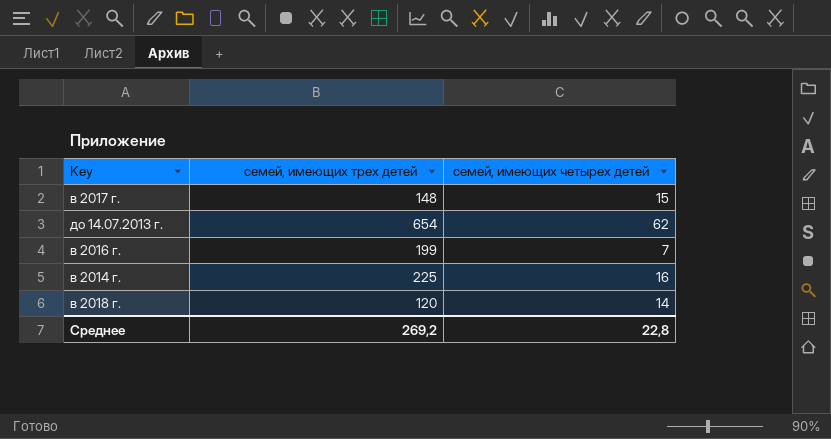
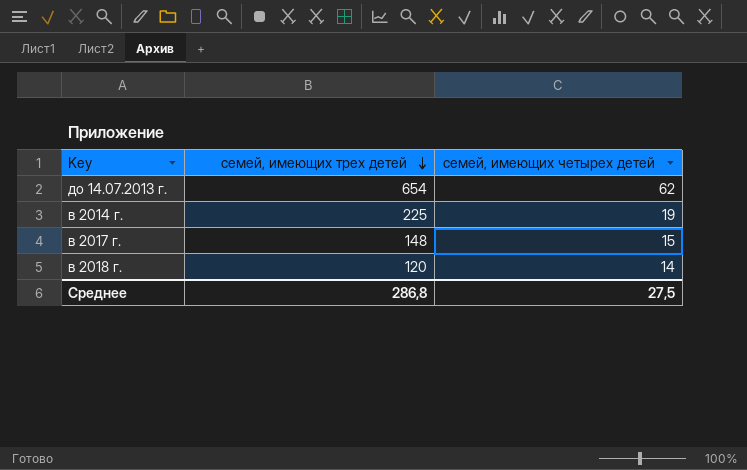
row order: none -> семей, имеющих трех детей descending
row в 2016 г.: 199 | 7 -> none
в 2014 г. | семей, имеющих четырех детей: 16 -> 19
Среднее | семей, имеющих трех детей: 269,2 -> 286,8
Среднее | семей, имеющих четырех детей: 22,8 -> 27,5

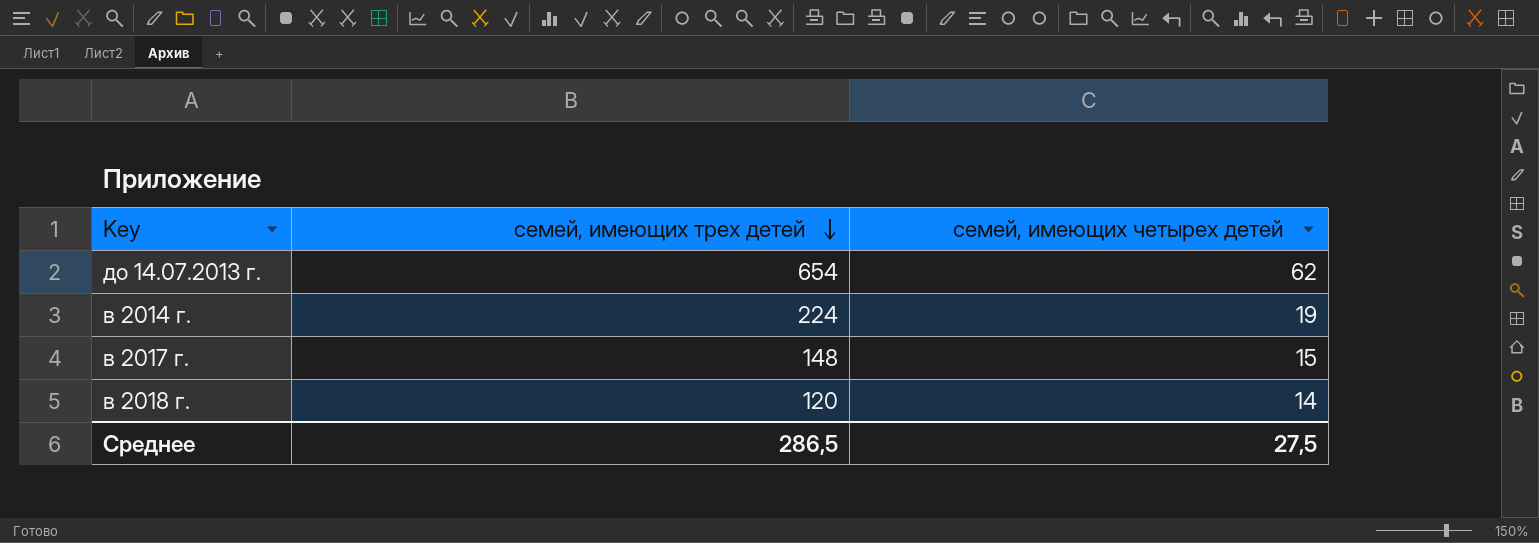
в 2014 г. | семей, имеющих трех детей: 225 -> 224
Среднее | семей, имеющих трех детей: 286,8 -> 286,5

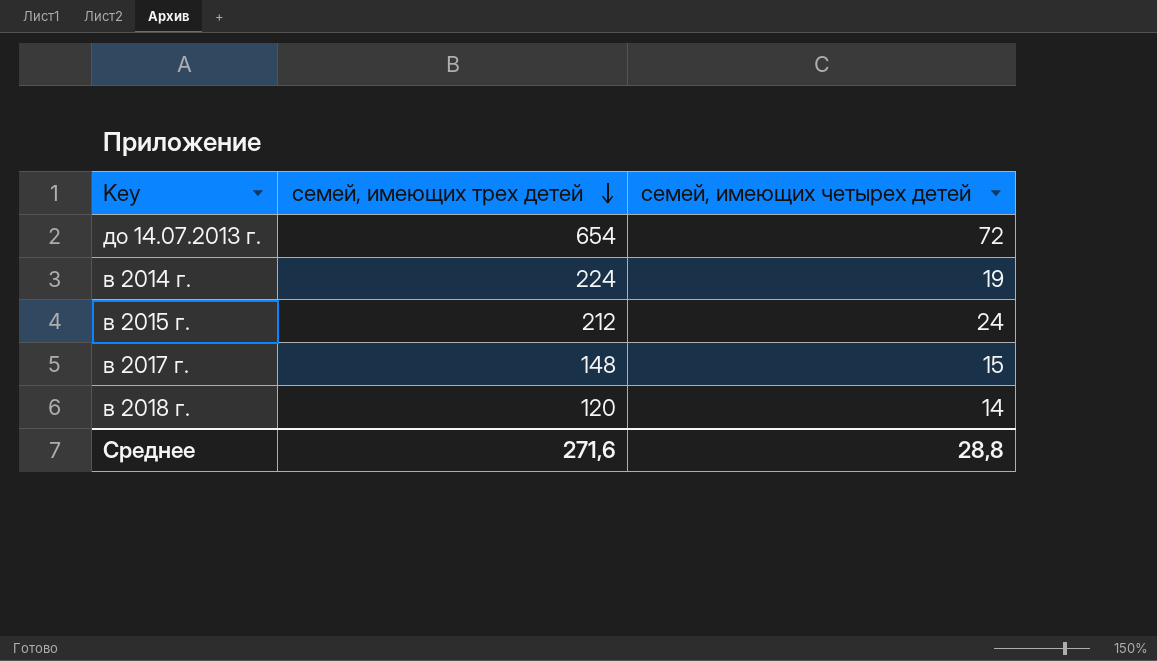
до 14.07.2013 г. | семей, имеющих четырех детей: 62 -> 72
row в 2015 г.: none -> 212 | 24
Среднее | семей, имеющих трех детей: 286,5 -> 271,6
Среднее | семей, имеющих четырех детей: 27,5 -> 28,8

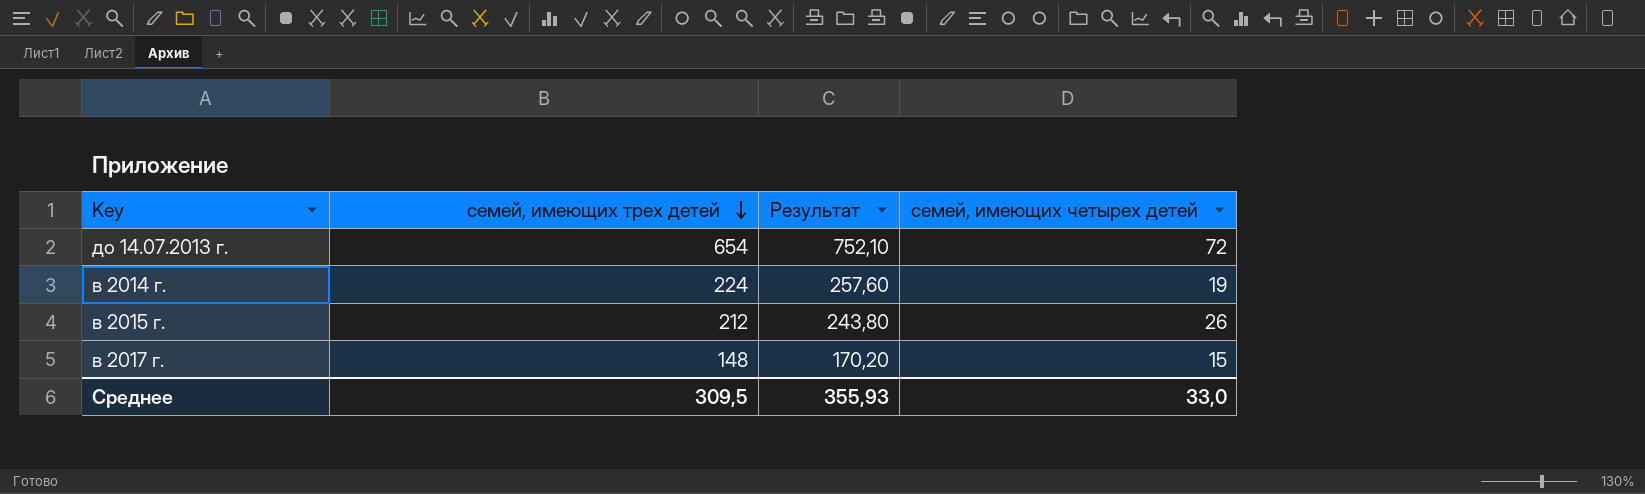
column Результат | formula: none -> [семей, имеющих трех детей] * 1,15
row в 2018 г.: 120 | 14 -> none
в 2015 г. | семей, имеющих четырех детей: 24 -> 26
Среднее | семей, имеющих трех детей: 271,6 -> 309,5
Среднее | семей, имеющих четырех детей: 28,8 -> 33,0

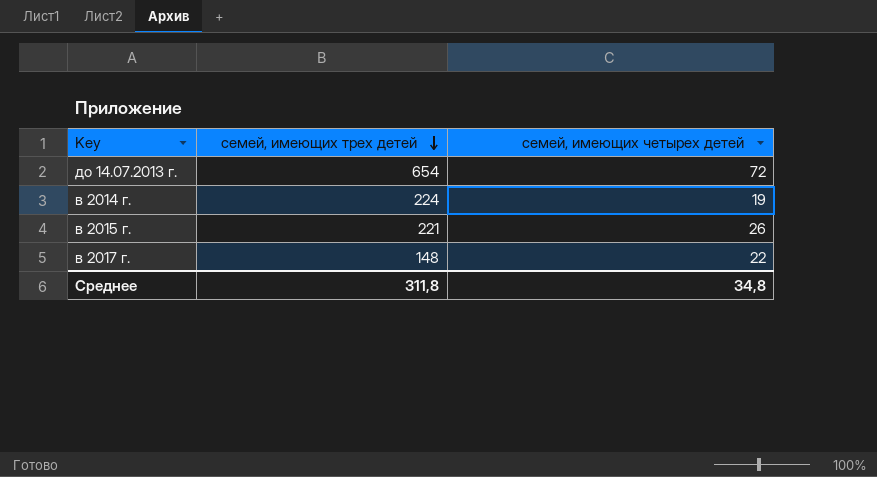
column Результат | formula: [семей, имеющих трех детей] * 1,15 -> none
в 2015 г. | семей, имеющих трех детей: 212 -> 221
в 2017 г. | семей, имеющих четырех детей: 15 -> 22
Среднее | семей, имеющих трех детей: 309,5 -> 311,8
Среднее | семей, имеющих четырех детей: 33,0 -> 34,8

